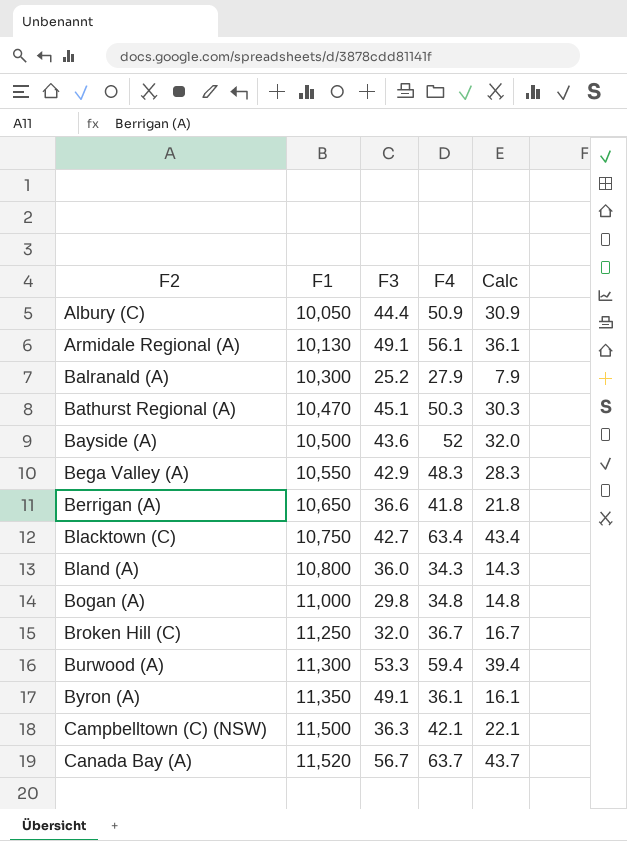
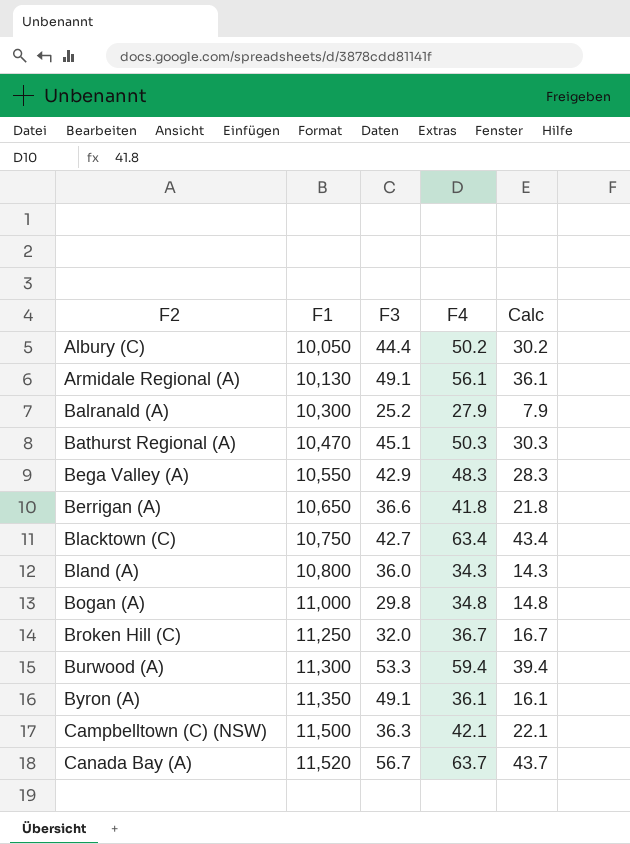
row Bayside (A): 10,500 | 43.6 | 52 | 32.0 -> none
Albury (C) | F4: 50.9 -> 50.2
Albury (C) | Calc: 30.9 -> 30.2

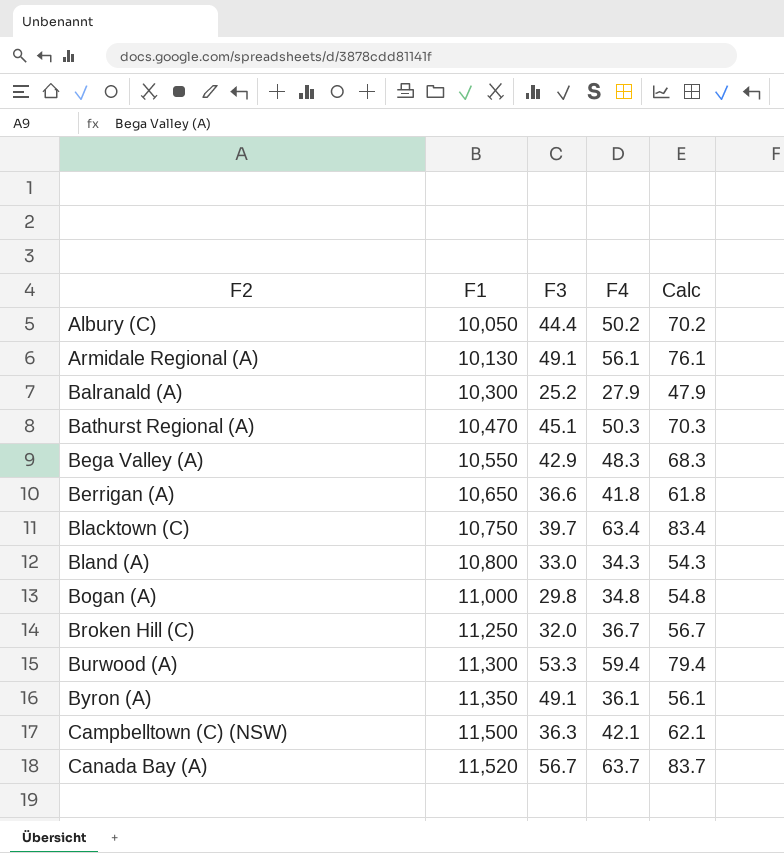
column Calc | formula: [F4] - 20 -> [F4] + 20
Blacktown (C) | F3: 42.7 -> 39.7
Bland (A) | F3: 36.0 -> 33.0

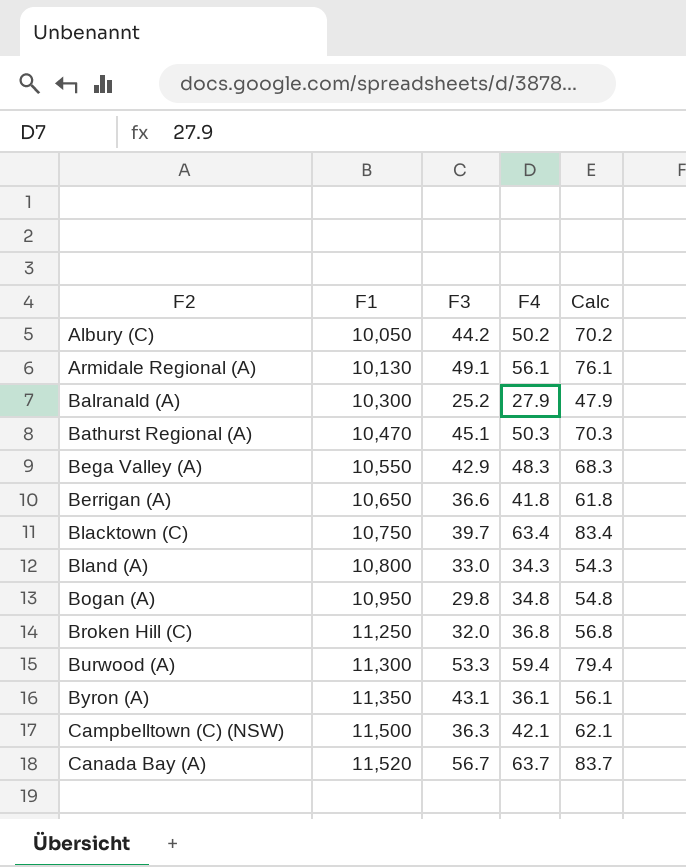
Albury (C) | F3: 44.4 -> 44.2
Bogan (A) | F1: 11,000 -> 10,950
Broken Hill (C) | F4: 36.7 -> 36.8
Broken Hill (C) | Calc: 56.7 -> 56.8
Byron (A) | F3: 49.1 -> 43.1

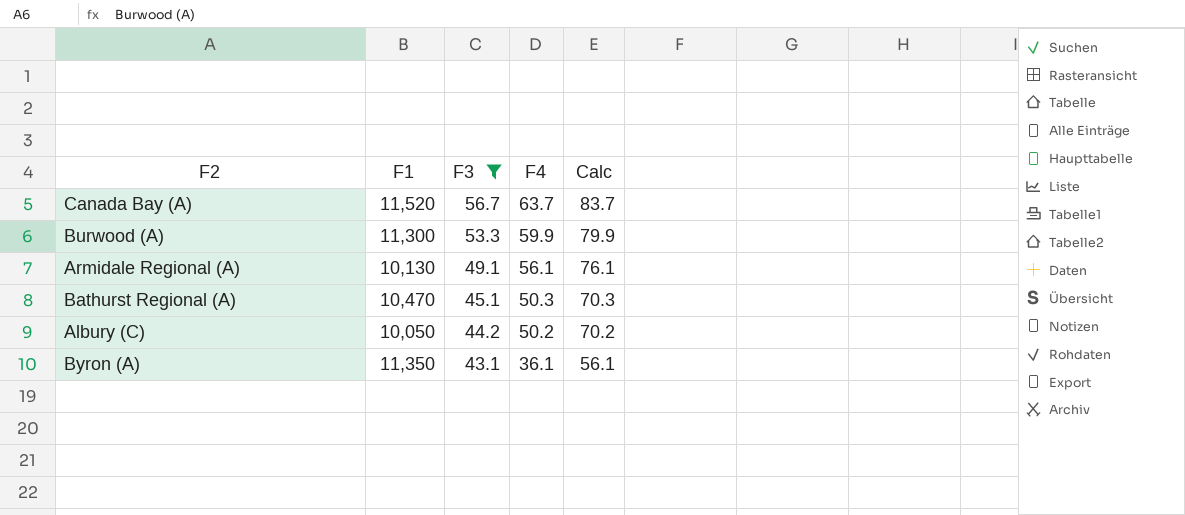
filter: none -> F3 >= 43.1
row order: F2 ascending -> F3 descending
Burwood (A) | F4: 59.4 -> 59.9
Burwood (A) | Calc: 79.4 -> 79.9

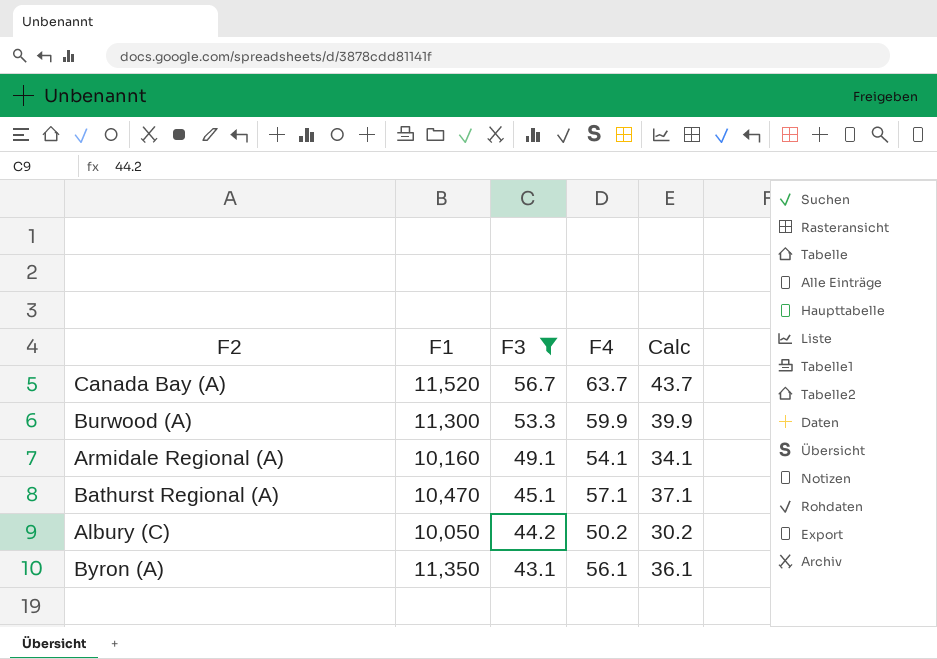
column Calc | formula: [F4] + 20 -> [F4] - 20
Armidale Regional (A) | F1: 10,130 -> 10,160
Armidale Regional (A) | F4: 56.1 -> 54.1
Bathurst Regional (A) | F4: 50.3 -> 57.1
Byron (A) | F4: 36.1 -> 56.1

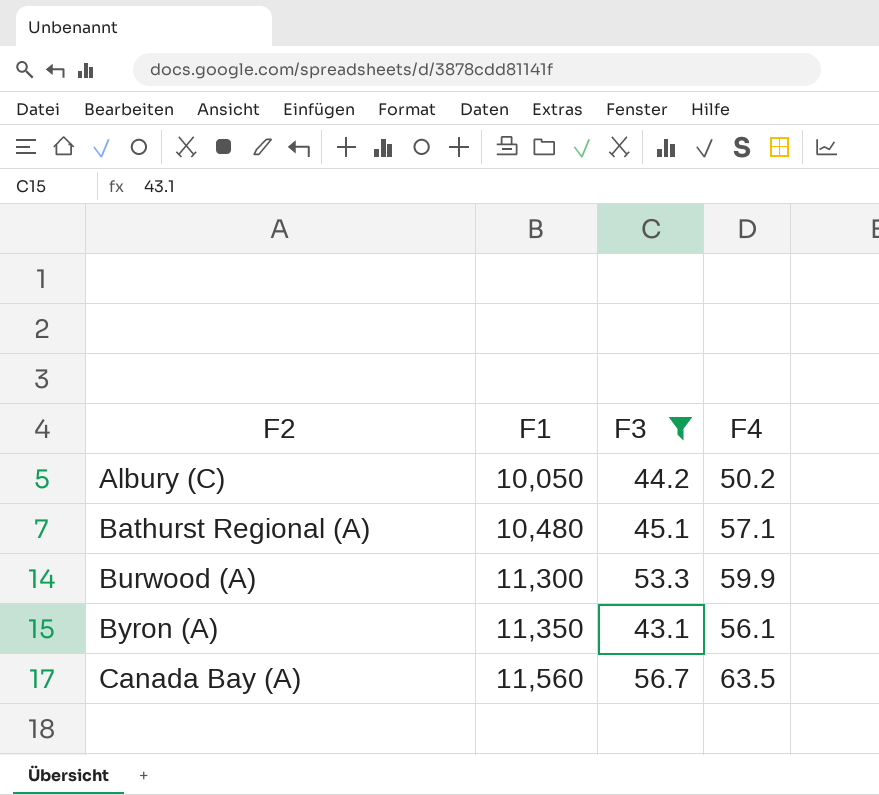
row order: F3 descending -> F2 ascending
column Calc | formula: [F4] - 20 -> none
row Armidale Regional (A): 10,160 | 49.1 | 54.1 | 34.1 -> none
Bathurst Regional (A) | F1: 10,470 -> 10,480
Canada Bay (A) | F1: 11,520 -> 11,560
Canada Bay (A) | F4: 63.7 -> 63.5

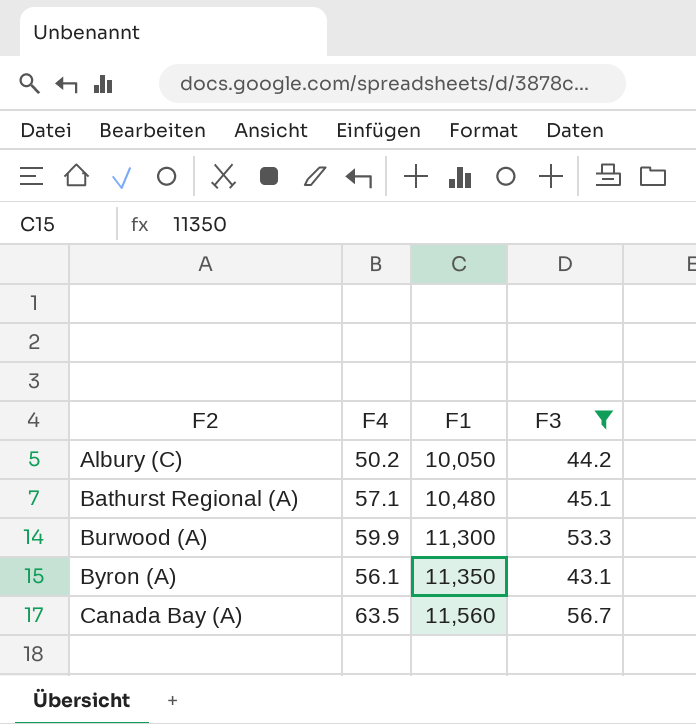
column F4 | position: 4 -> 2

